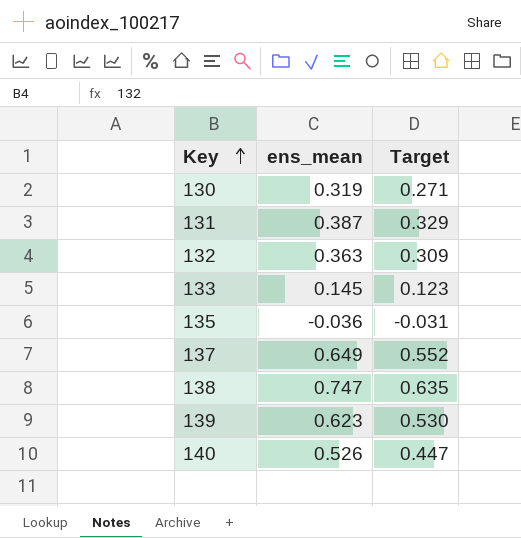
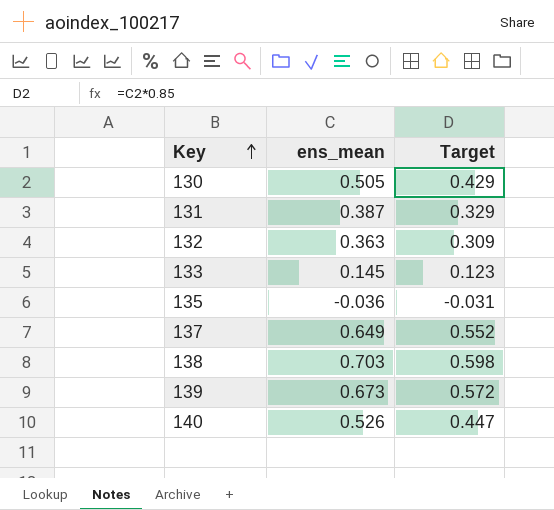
130 | ens_mean: 0.319 -> 0.505
130 | Target: 0.271 -> 0.429
138 | ens_mean: 0.747 -> 0.703
138 | Target: 0.635 -> 0.598
139 | ens_mean: 0.623 -> 0.673
139 | Target: 0.530 -> 0.572

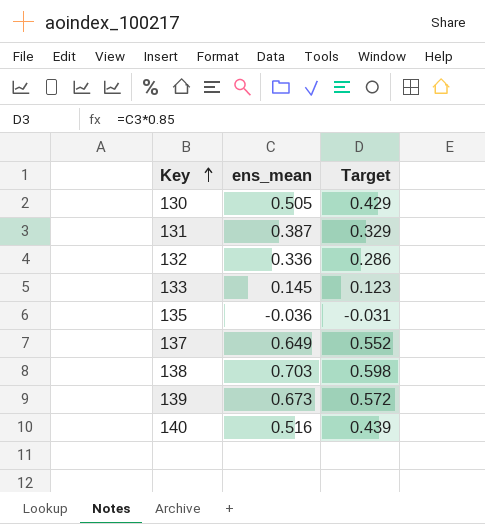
132 | ens_mean: 0.363 -> 0.336
132 | Target: 0.309 -> 0.286
140 | ens_mean: 0.526 -> 0.516
140 | Target: 0.447 -> 0.439

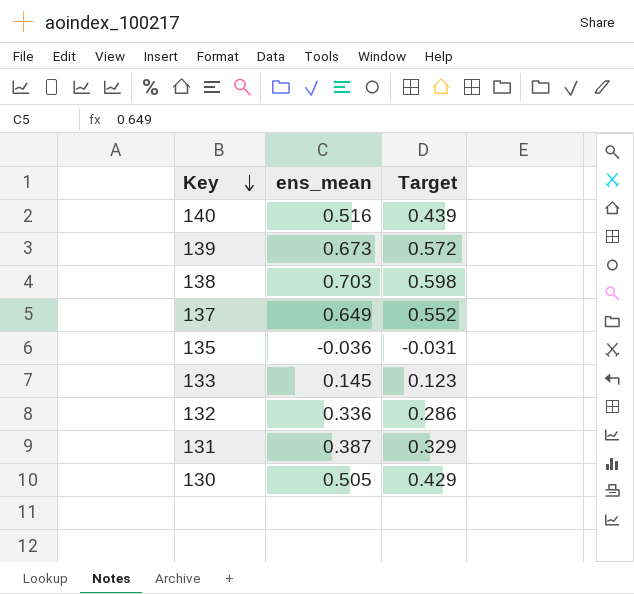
row order: Key ascending -> Key descending

